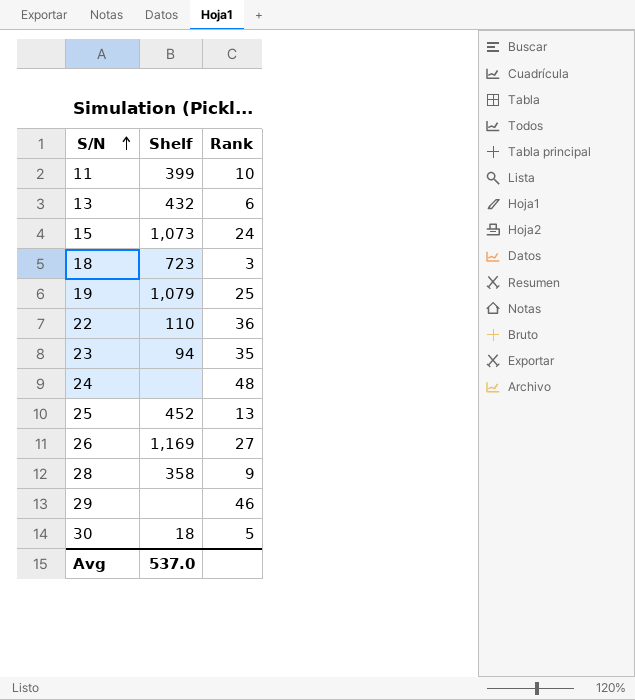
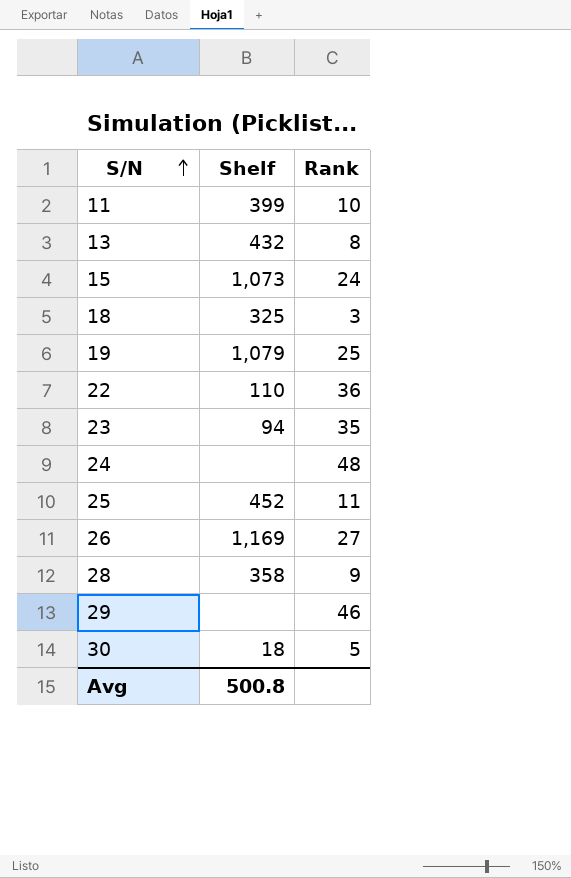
13 | Rank: 6 -> 8
18 | Shelf: 723 -> 325
25 | Rank: 13 -> 11
Avg | Shelf: 537.0 -> 500.8

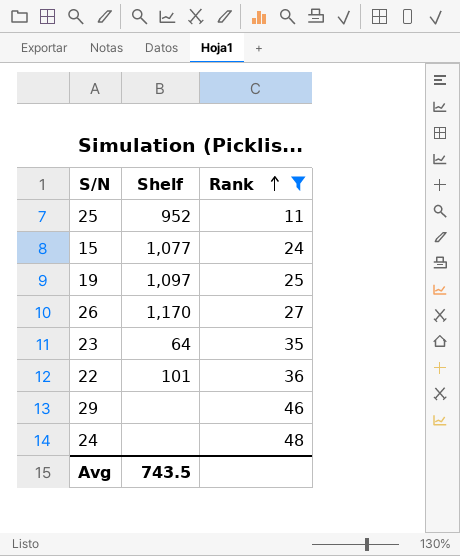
filter: none -> Rank >= 11
row order: S/N ascending -> Rank ascending
25 | Shelf: 452 -> 952
15 | Shelf: 1,073 -> 1,077
19 | Shelf: 1,079 -> 1,097
26 | Shelf: 1,169 -> 1,170
23 | Shelf: 94 -> 64
22 | Shelf: 110 -> 101
Avg | Shelf: 500.8 -> 743.5

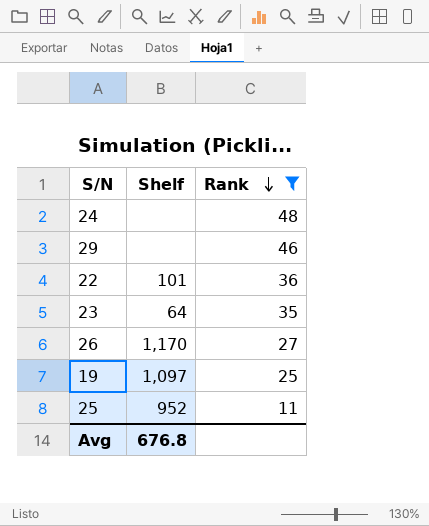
row order: Rank ascending -> Rank descending
row 15: 1,077 | 24 -> none
Avg | Shelf: 743.5 -> 676.8

